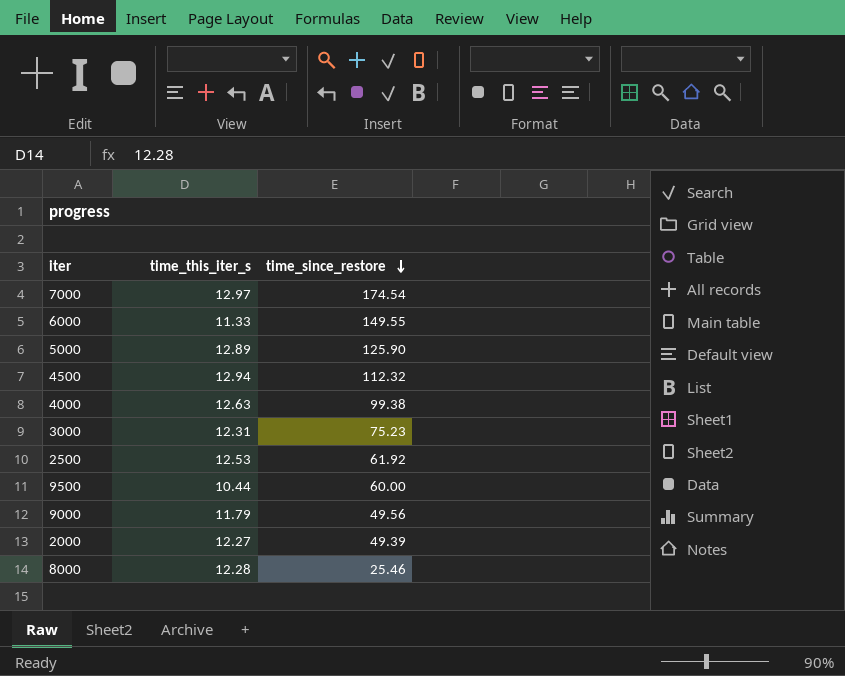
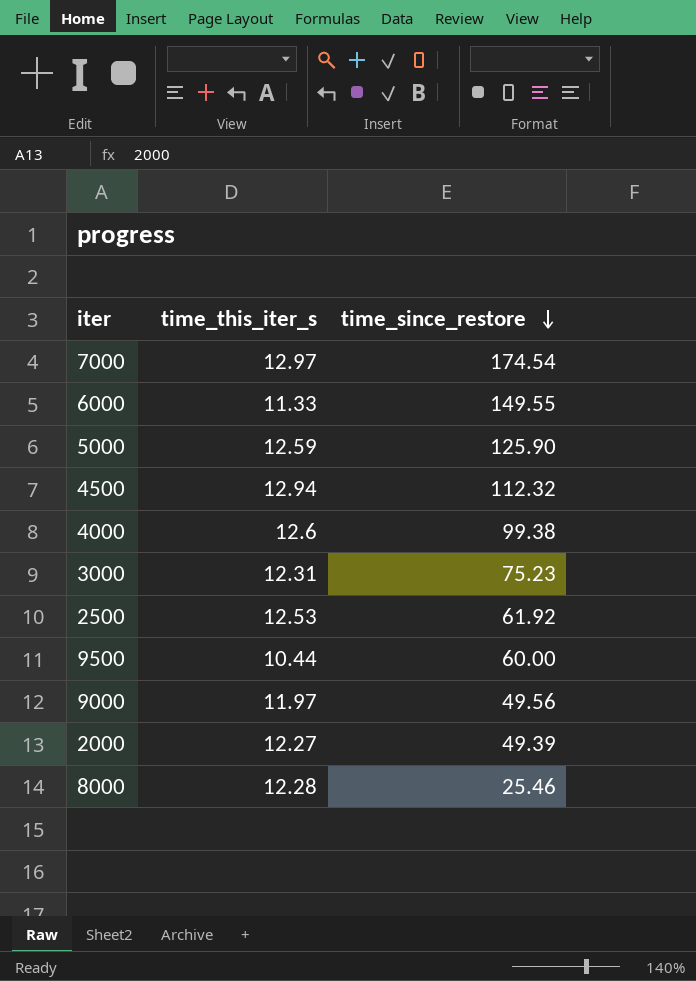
5000 | time_this_iter_s: 12.89 -> 12.59
4000 | time_this_iter_s: 12.63 -> 12.6
9000 | time_this_iter_s: 11.79 -> 11.97

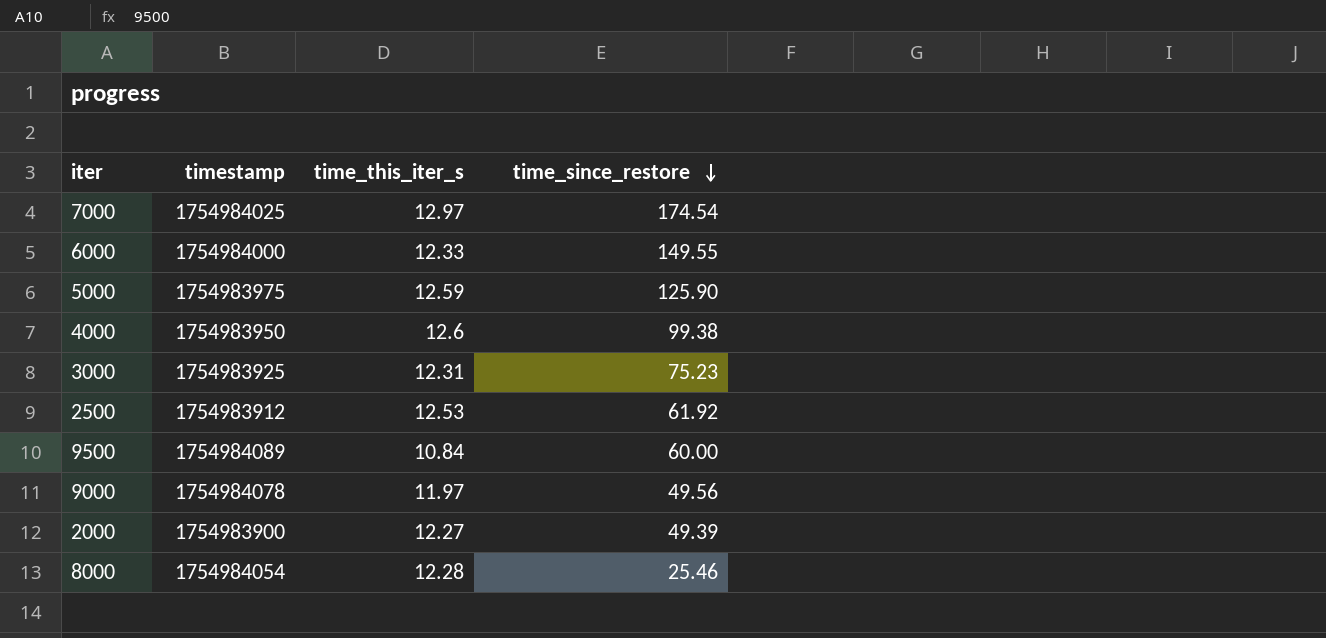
column timestamp | position: none -> 2
row 4500: 12.94 | 112.32 -> none
6000 | time_this_iter_s: 11.33 -> 12.33
9500 | time_this_iter_s: 10.44 -> 10.84

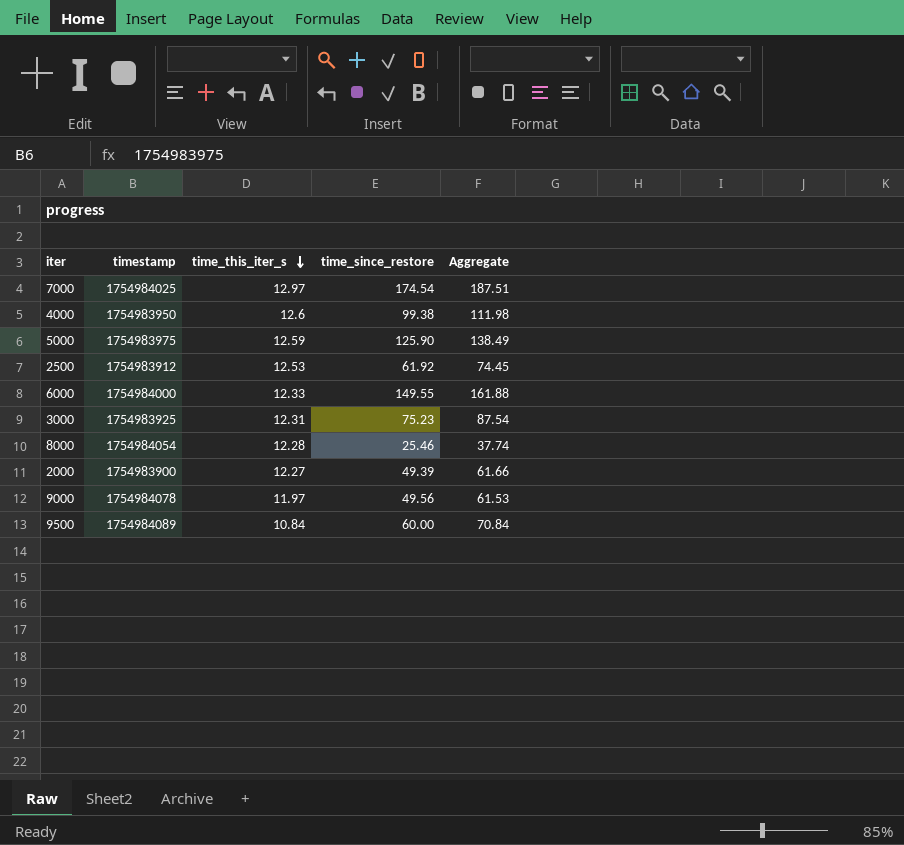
row order: time_since_restore descending -> time_this_iter_s descending
column Aggregate | formula: none -> [time_this_iter_s] + [time_since_restore]

